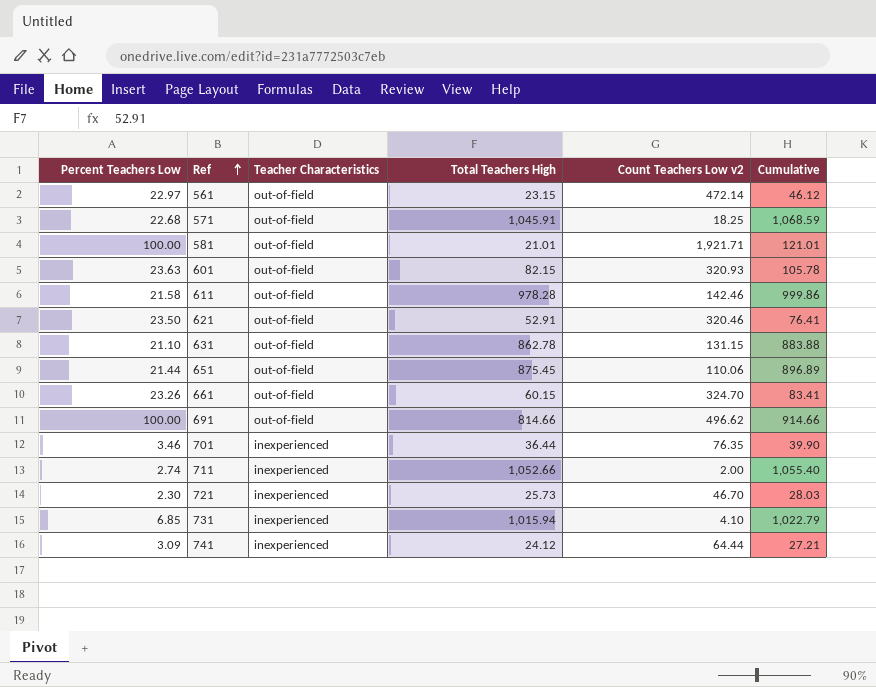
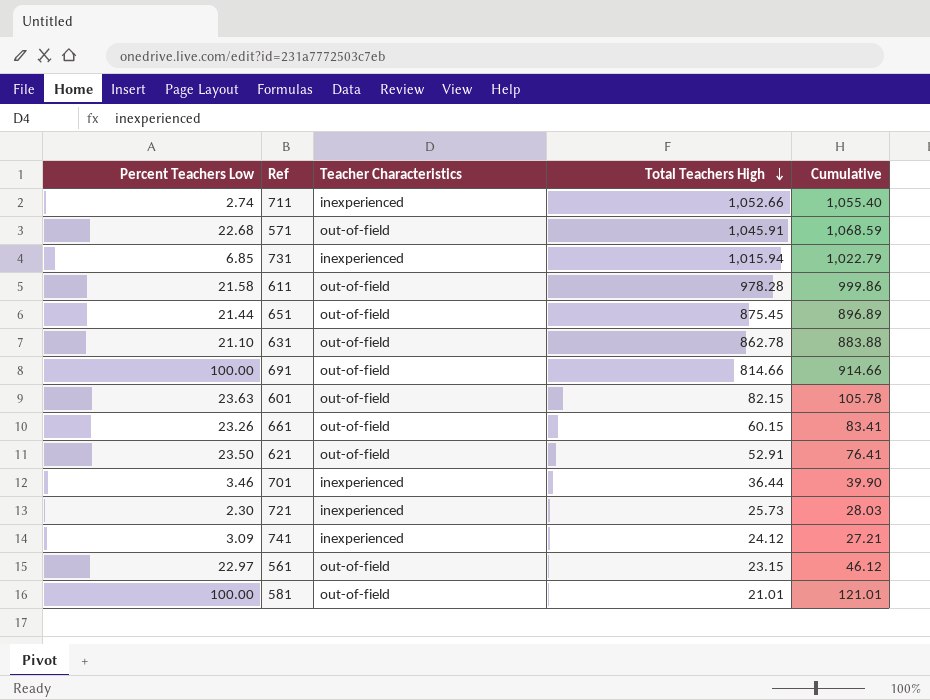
row order: Ref ascending -> Total Teachers High descending
column Count Teachers Low v2 | position: 5 -> none

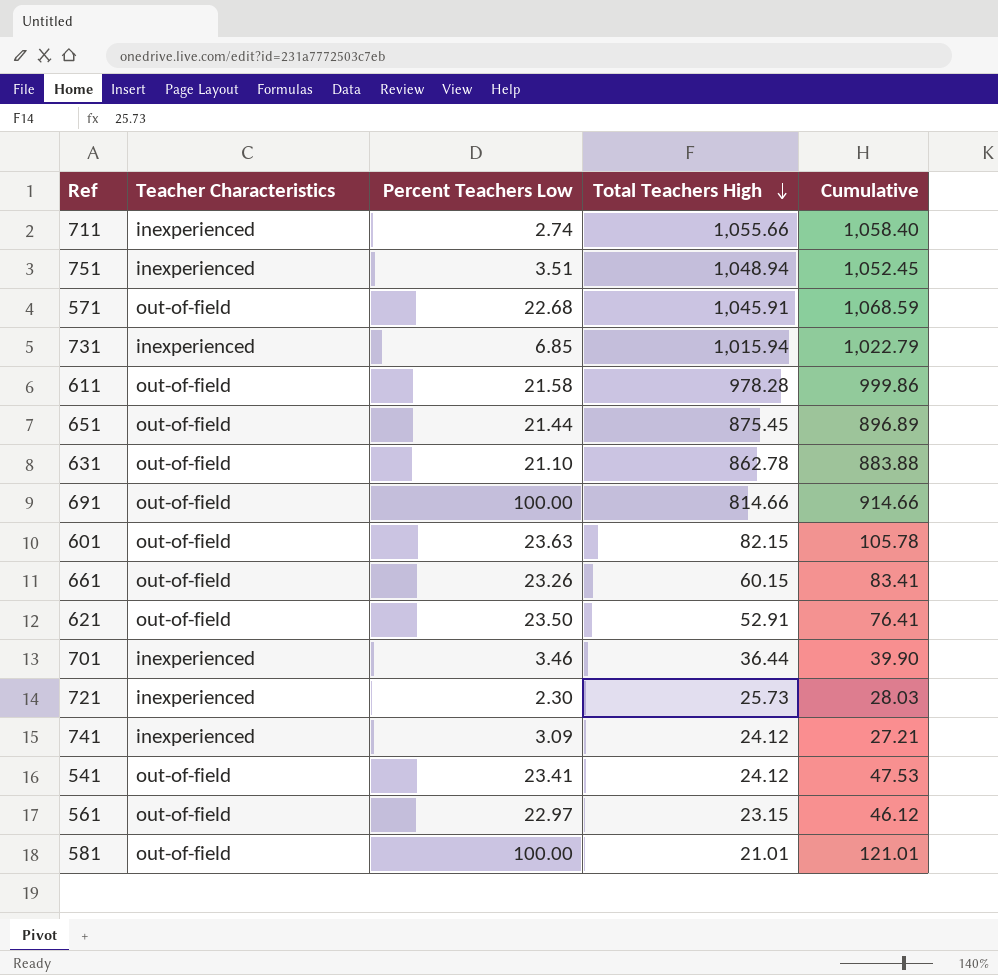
column Percent Teachers Low | position: 1 -> 3
711 | Total Teachers High: 1,052.66 -> 1,055.66
711 | Cumulative: 1,055.40 -> 1,058.40
row 751: none -> inexperienced | 3.51 | 1,048.94 | 1,052.45
row 541: none -> out-of-field | 23.41 | 24.12 | 47.53

